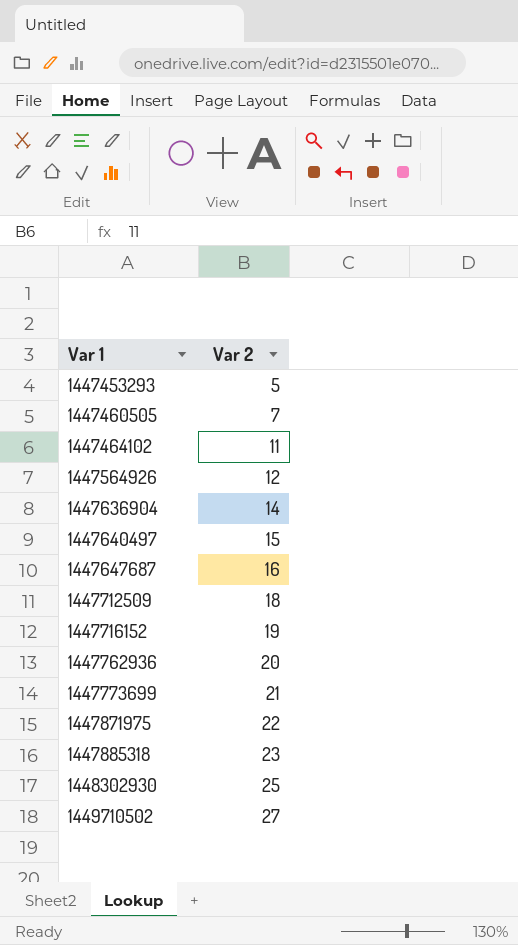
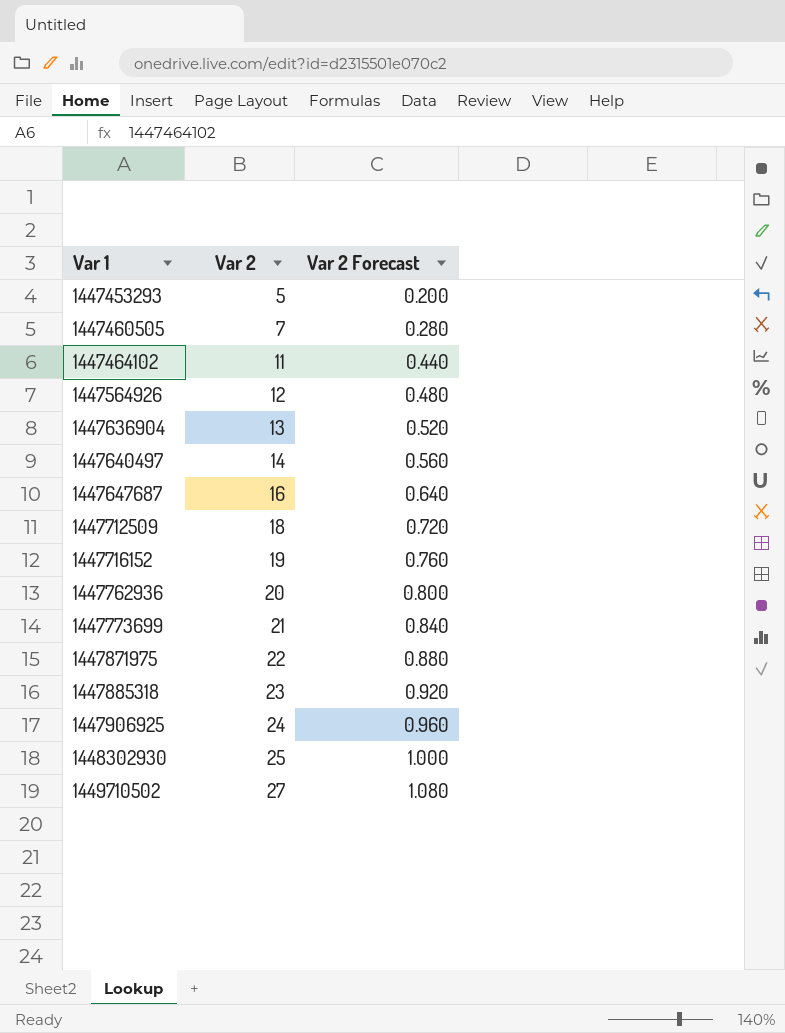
column Var 2 Forecast | formula: none -> [Var 2] * 0.04
1447636904 | Var 2: 14 -> 13
1447640497 | Var 2: 15 -> 14
row 1447906925: none -> 24 | 0.960

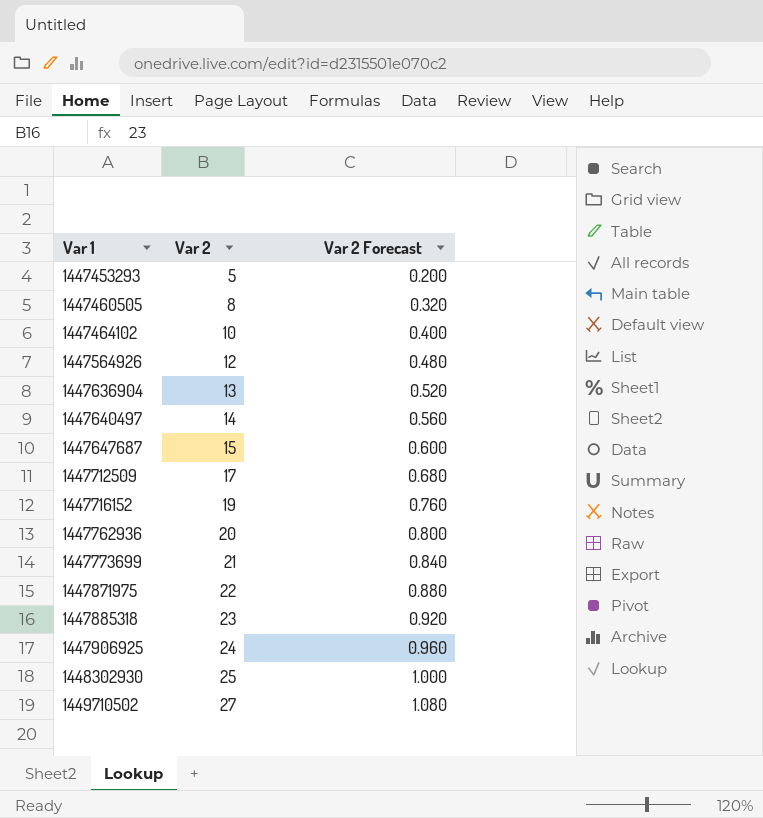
1447460505 | Var 2: 7 -> 8
1447460505 | Var 2 Forecast: 0.280 -> 0.320
1447464102 | Var 2: 11 -> 10
1447464102 | Var 2 Forecast: 0.440 -> 0.400
1447647687 | Var 2: 16 -> 15
1447647687 | Var 2 Forecast: 0.640 -> 0.600
1447712509 | Var 2: 18 -> 17
1447712509 | Var 2 Forecast: 0.720 -> 0.680

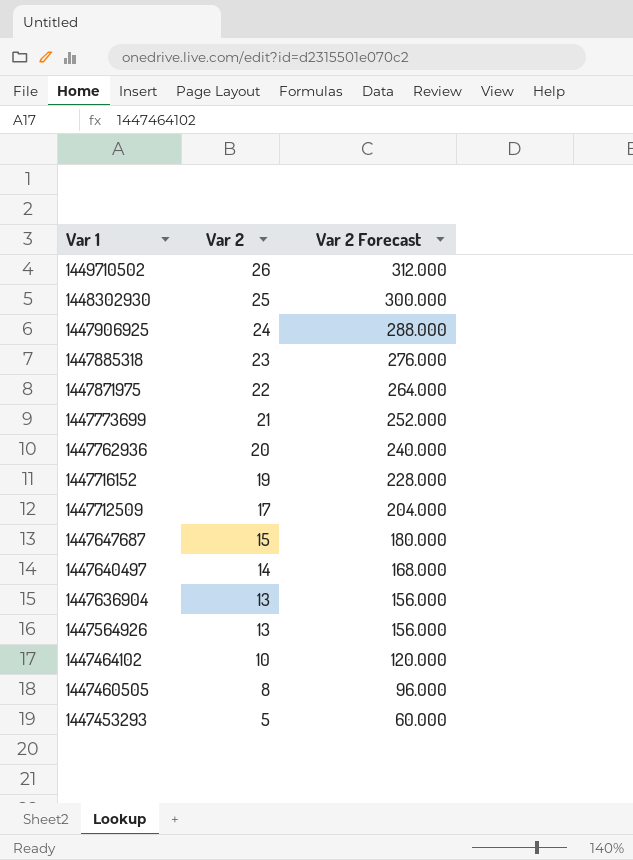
row order: Var 1 ascending -> Var 1 descending
column Var 2 Forecast | formula: [Var 2] * 0.04 -> [Var 2] * 12
1449710502 | Var 2: 27 -> 26
1447564926 | Var 2: 12 -> 13

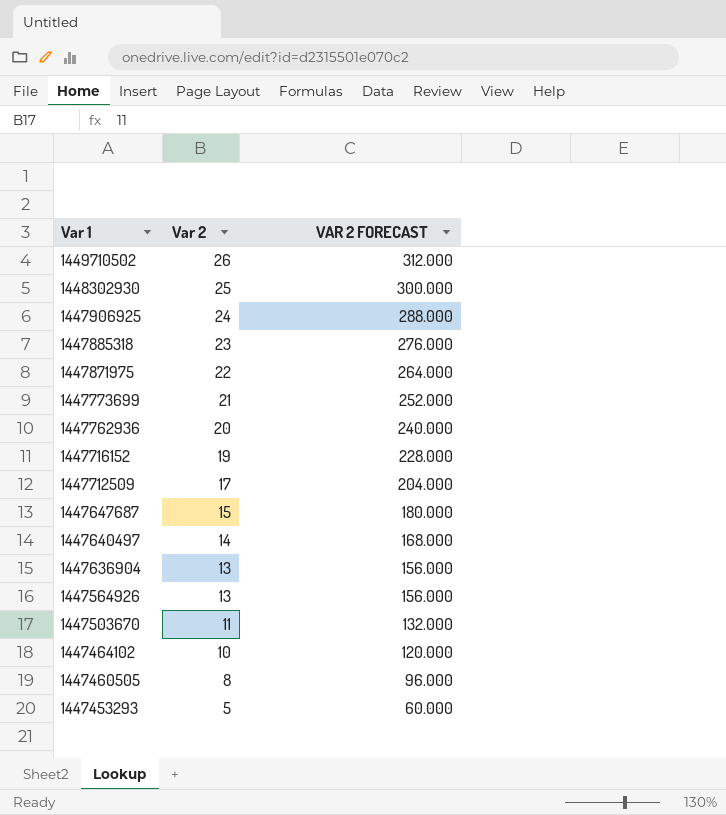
column name: Var 2 Forecast -> VAR 2 FORECAST
row 1447503670: none -> 11 | 132.000

